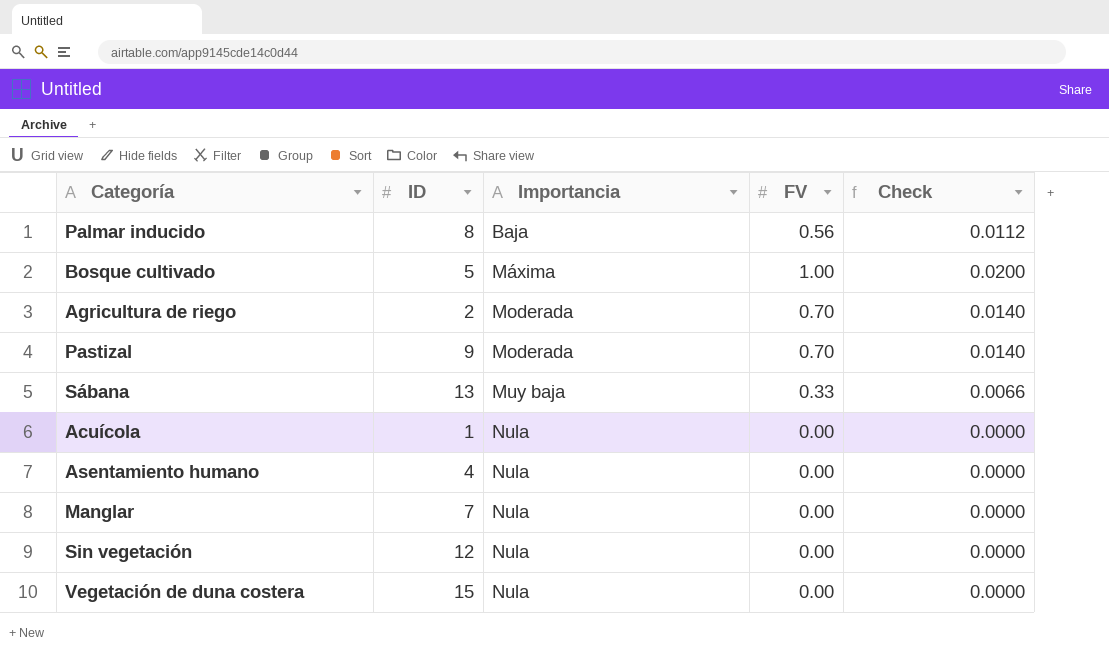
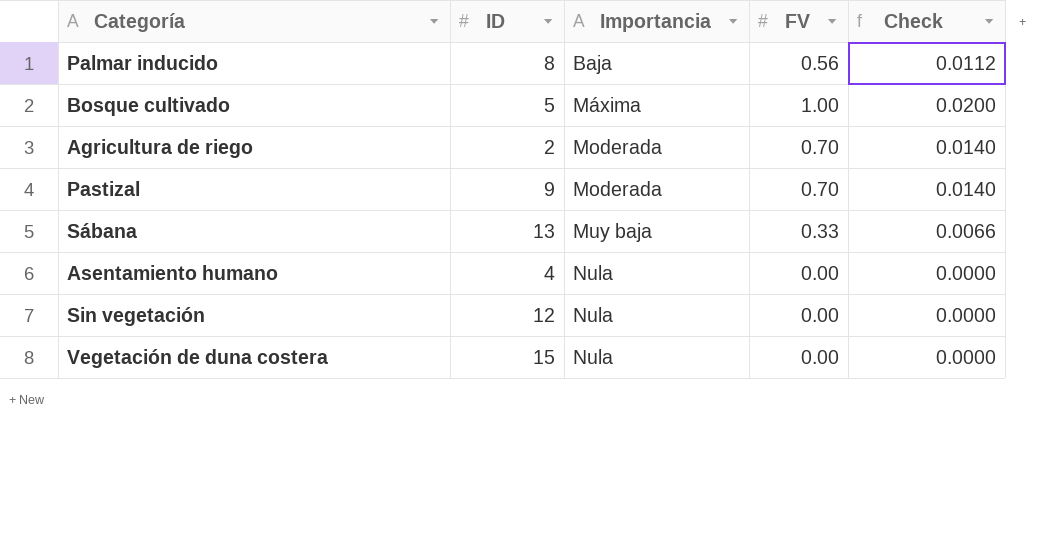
row Acuícola: 1 | Nula | 0.00 | 0.0000 -> none
row Manglar: 7 | Nula | 0.00 | 0.0000 -> none

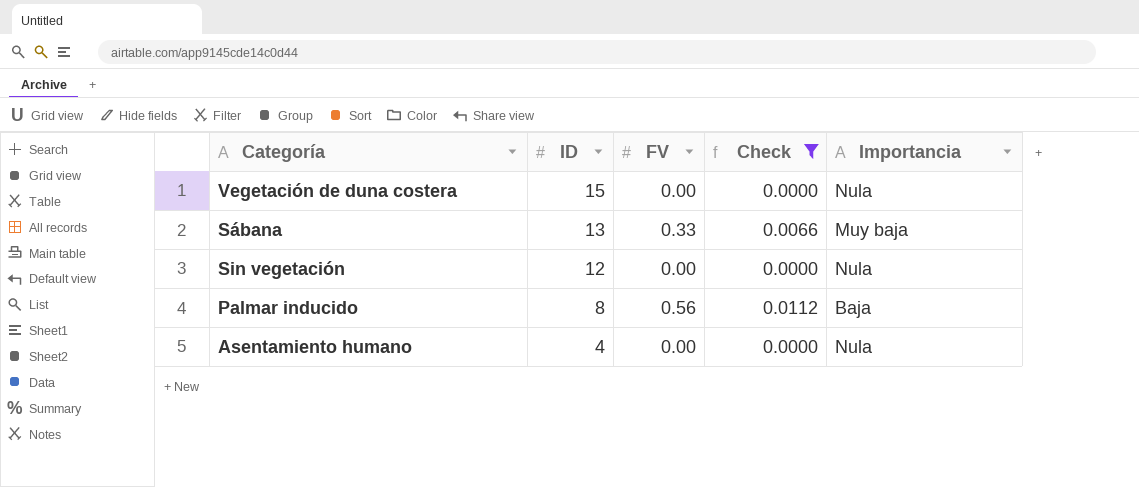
filter: none -> Check <= 0.0112
row order: Importancia ascending -> ID descending
column Importancia | position: 3 -> 5

